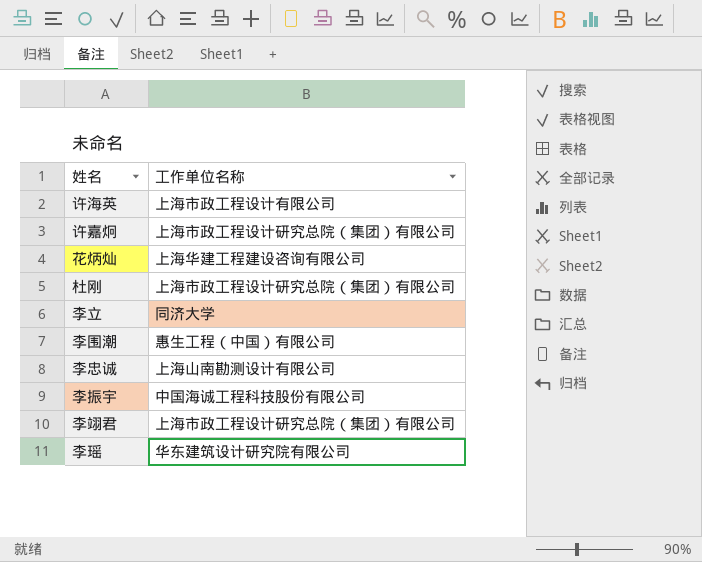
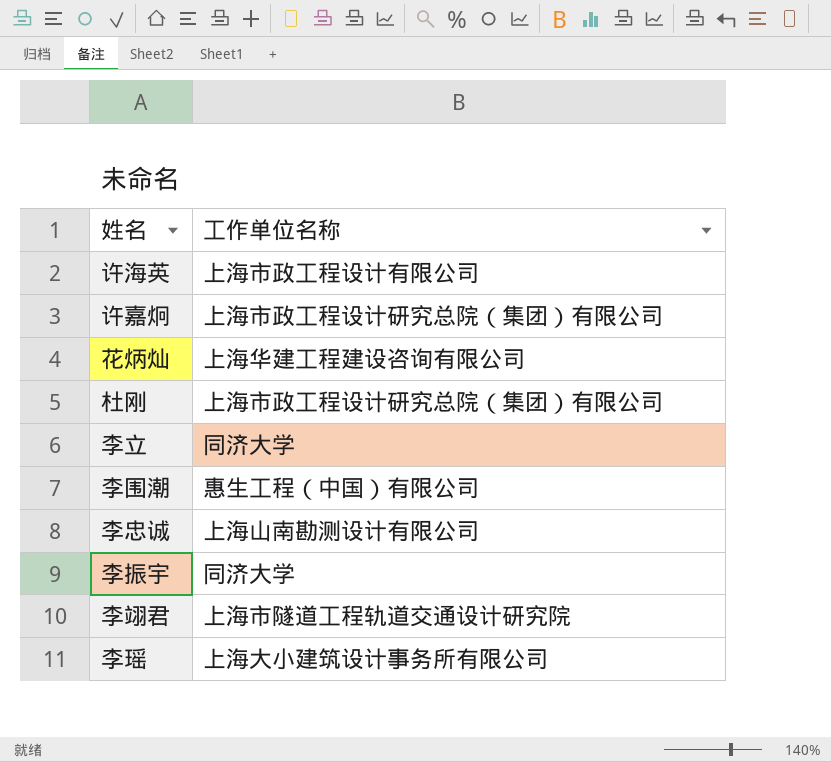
李振宇 | 工作单位名称: 中国海诚工程科技股份有限公司 -> 同济大学
李翊君 | 工作单位名称: 上海市政工程设计研究总院（集团）有限公司 -> 上海市隧道工程轨道交通设计研究院
李瑶 | 工作单位名称: 华东建筑设计研究院有限公司 -> 上海大小建筑设计事务所有限公司

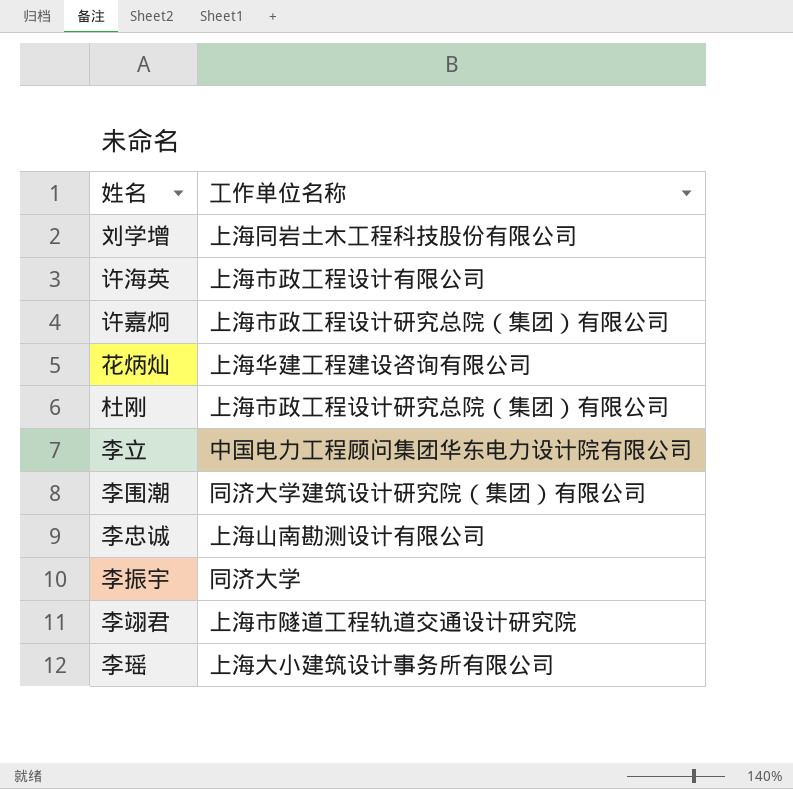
row 刘学增: none -> 上海同岩土木工程科技股份有限公司
李立 | 工作单位名称: 同济大学 -> 中国电力工程顾问集团华东电力设计院有限公司
李围潮 | 工作单位名称: 惠生工程（中国）有限公司 -> 同济大学建筑设计研究院（集团）有限公司

